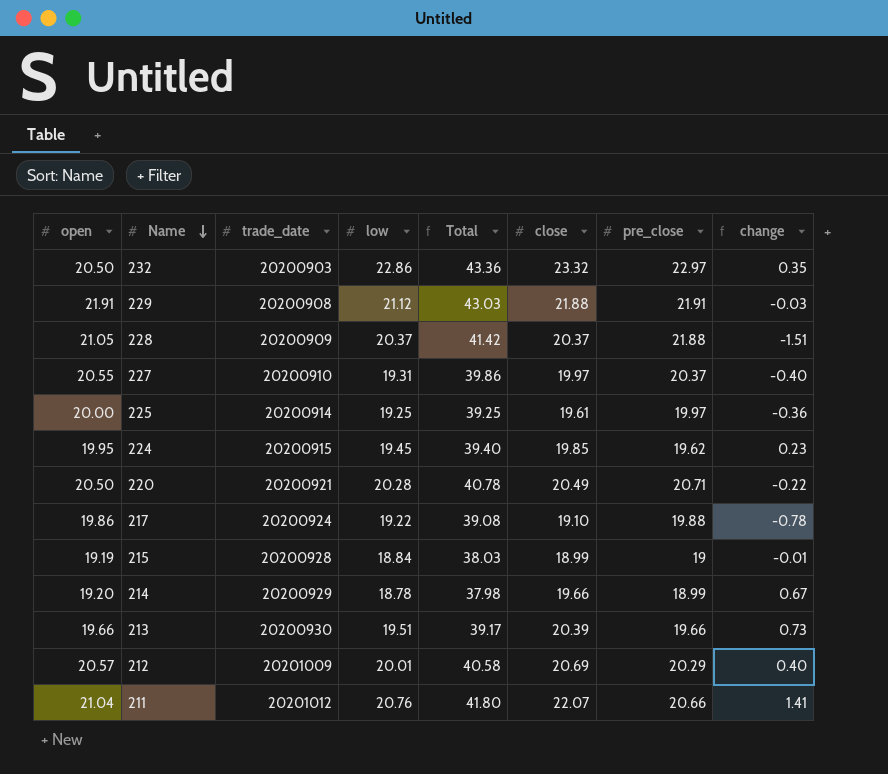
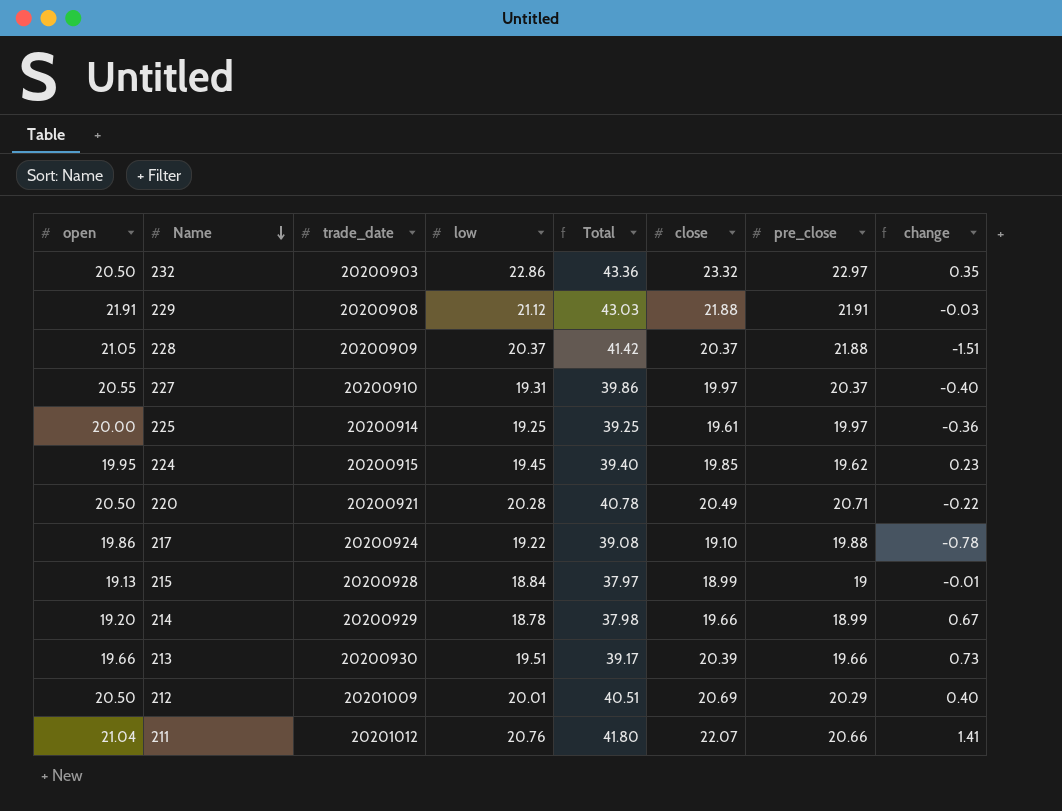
215 | open: 19.19 -> 19.13
215 | Total: 38.03 -> 37.97
212 | open: 20.57 -> 20.50
212 | Total: 40.58 -> 40.51

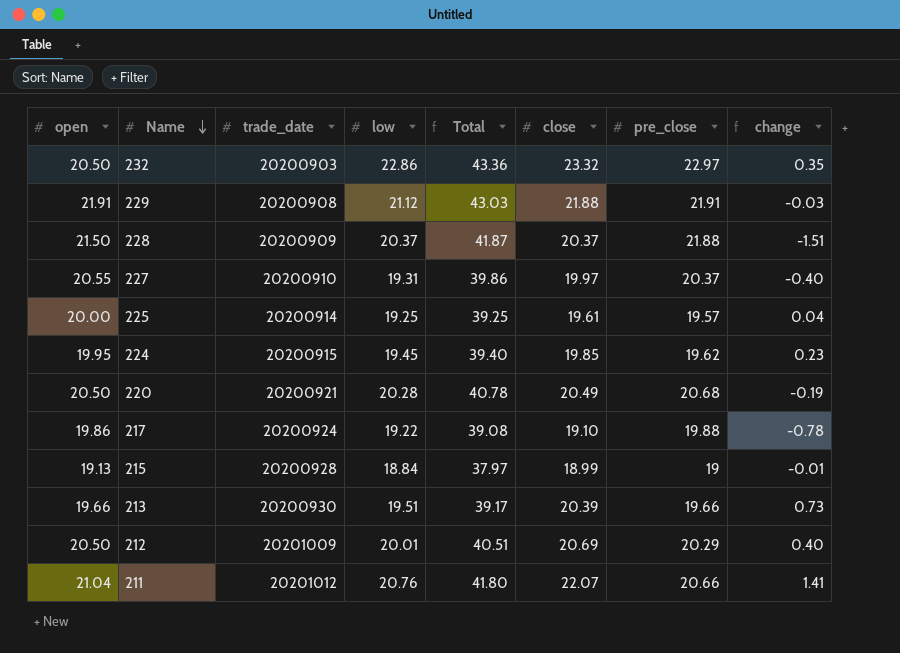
row 214: 19.20 | 20200929 | 18.78 | 37.98 | 19.66 | 18.99 | 0.67 -> none
228 | open: 21.05 -> 21.50
228 | Total: 41.42 -> 41.87
225 | pre_close: 19.97 -> 19.57
225 | change: -0.36 -> 0.04
220 | pre_close: 20.71 -> 20.68
220 | change: -0.22 -> -0.19

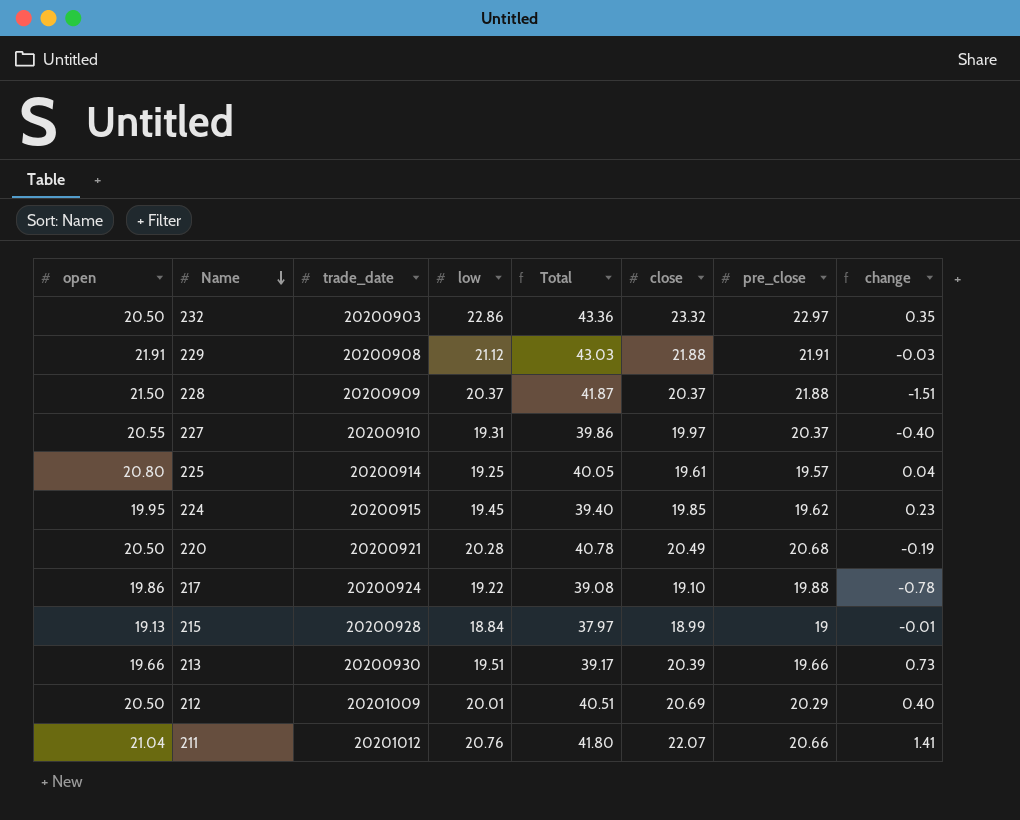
225 | open: 20.00 -> 20.80
225 | Total: 39.25 -> 40.05

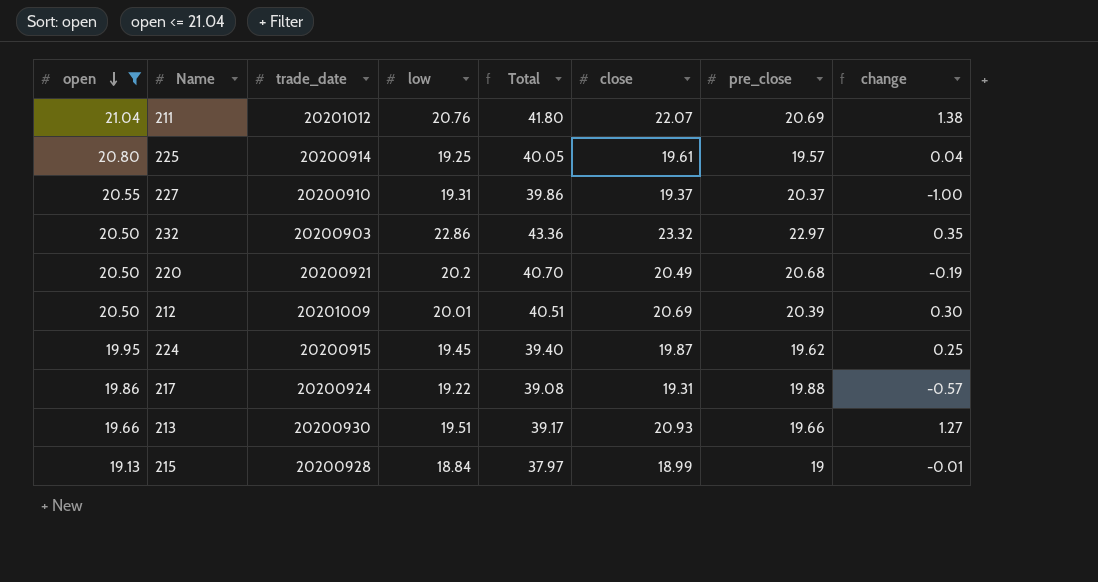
filter: none -> open <= 21.04
row order: Name descending -> open descending
211 | pre_close: 20.66 -> 20.69
211 | change: 1.41 -> 1.38
227 | close: 19.97 -> 19.37
227 | change: -0.40 -> -1.00
220 | low: 20.28 -> 20.2
220 | Total: 40.78 -> 40.70
212 | pre_close: 20.29 -> 20.39
212 | change: 0.40 -> 0.30
224 | close: 19.85 -> 19.87
224 | change: 0.23 -> 0.25
217 | close: 19.10 -> 19.31
217 | change: -0.78 -> -0.57
213 | close: 20.39 -> 20.93
213 | change: 0.73 -> 1.27

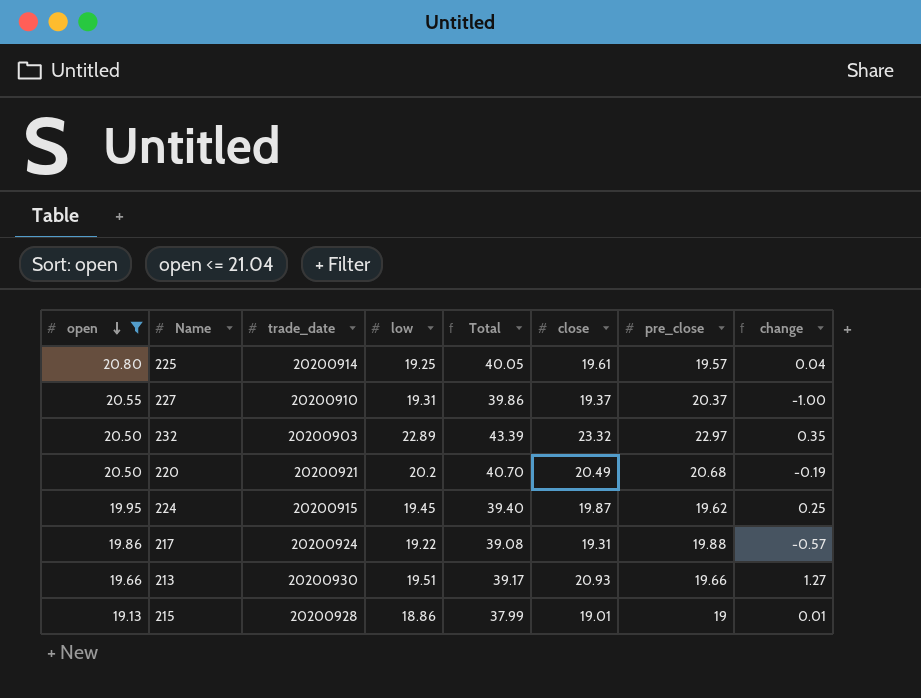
row 211: 21.04 | 20201012 | 20.76 | 41.80 | 22.07 | 20.69 | 1.38 -> none
row 212: 20.50 | 20201009 | 20.01 | 40.51 | 20.69 | 20.39 | 0.30 -> none
232 | low: 22.86 -> 22.89
232 | Total: 43.36 -> 43.39
215 | low: 18.84 -> 18.86
215 | Total: 37.97 -> 37.99
215 | close: 18.99 -> 19.01
215 | change: -0.01 -> 0.01

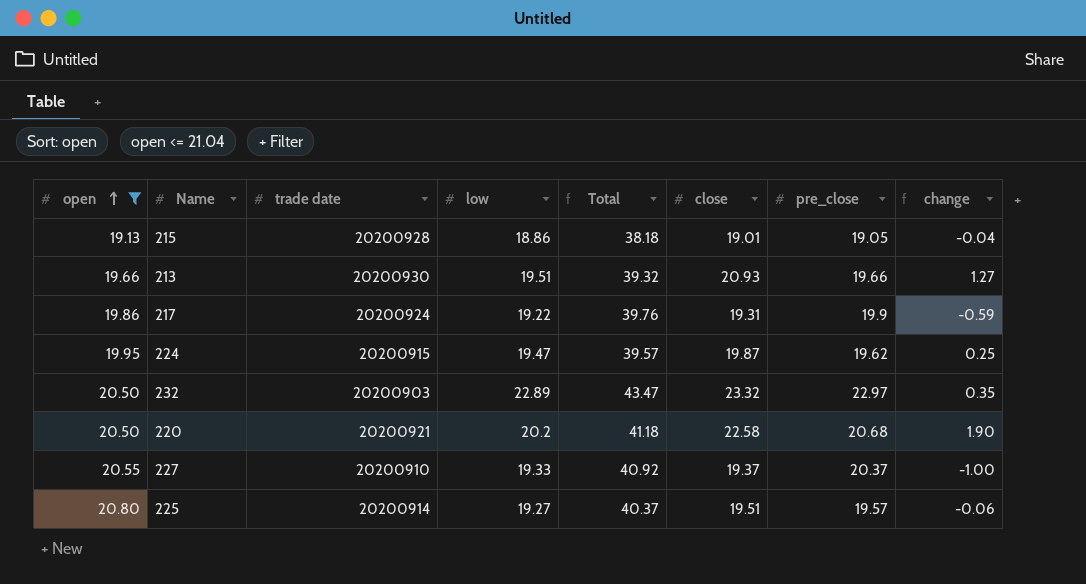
row order: open descending -> open ascending
column name: trade_date -> trade date
column Total | formula: [open] + [low] -> [open] + [pre_close]
215 | pre_close: 19 -> 19.05
215 | change: 0.01 -> -0.04
217 | pre_close: 19.88 -> 19.9
217 | change: -0.57 -> -0.59
224 | low: 19.45 -> 19.47
220 | close: 20.49 -> 22.58
220 | change: -0.19 -> 1.90
227 | low: 19.31 -> 19.33
225 | low: 19.25 -> 19.27
225 | close: 19.61 -> 19.51
225 | change: 0.04 -> -0.06

